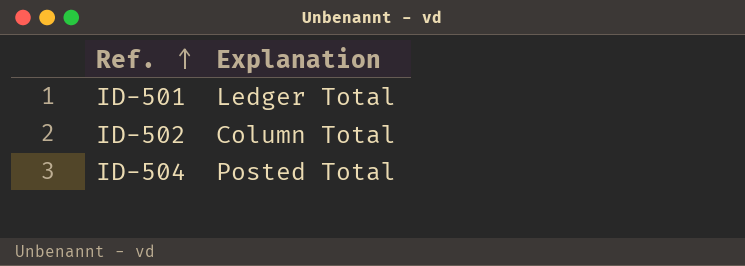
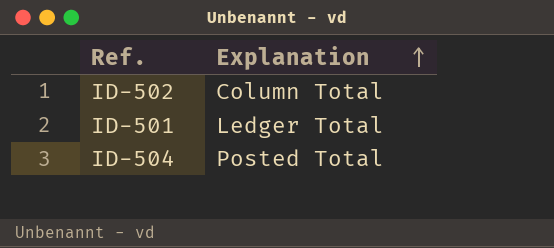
row order: Ref. ascending -> Explanation ascending

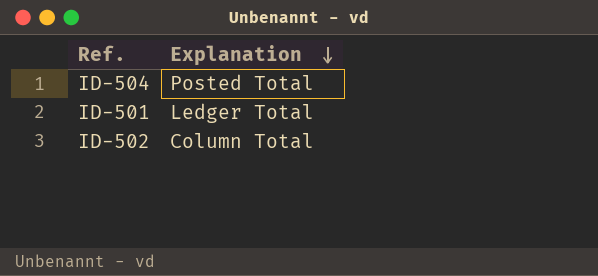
row order: Explanation ascending -> Explanation descending

